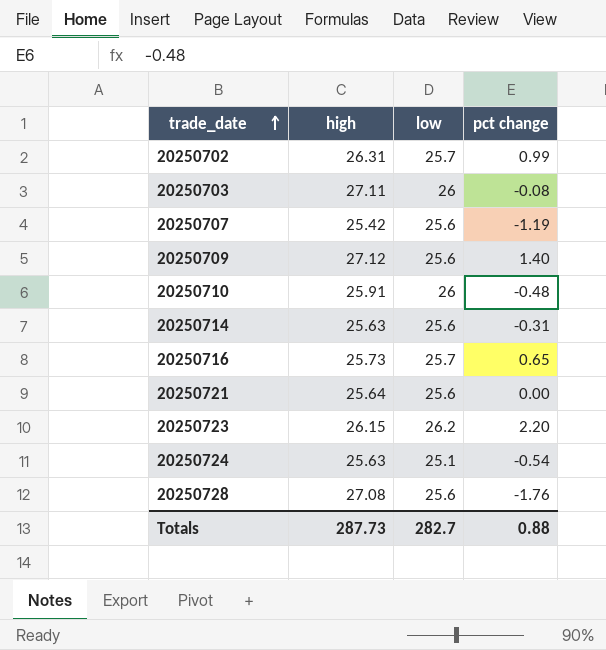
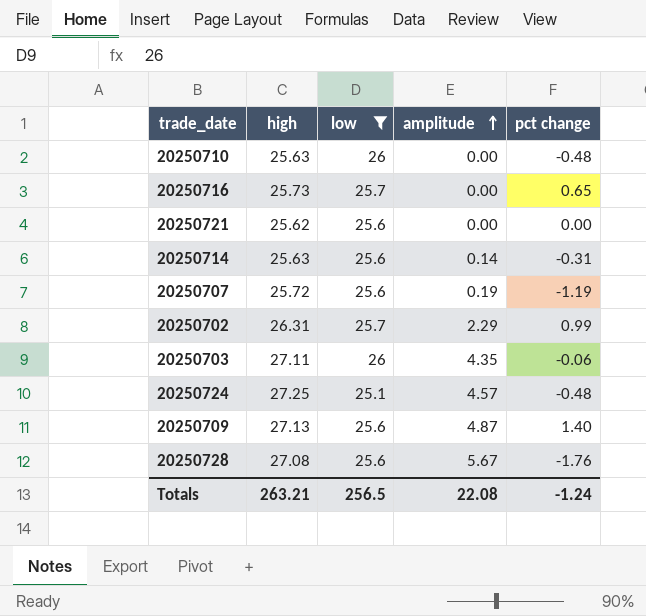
filter: none -> low != 26.2
row order: trade_date ascending -> amplitude ascending
column amplitude | position: none -> 4
20250710 | high: 25.91 -> 25.63
20250721 | high: 25.64 -> 25.62
20250707 | high: 25.42 -> 25.72
20250703 | pct change: -0.08 -> -0.06
20250724 | high: 25.63 -> 27.25
20250724 | pct change: -0.54 -> -0.48
20250709 | high: 27.12 -> 27.13
Totals | high: 287.73 -> 263.21
Totals | low: 282.7 -> 256.5
Totals | pct change: 0.88 -> -1.24

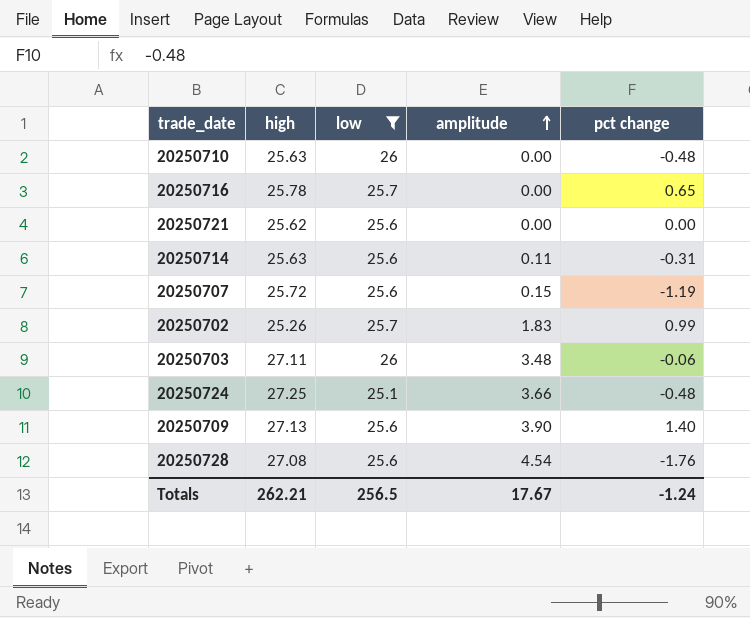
20250716 | high: 25.73 -> 25.78
20250714 | amplitude: 0.14 -> 0.11
20250707 | amplitude: 0.19 -> 0.15
20250702 | high: 26.31 -> 25.26
20250702 | amplitude: 2.29 -> 1.83
20250703 | amplitude: 4.35 -> 3.48
20250724 | amplitude: 4.57 -> 3.66
20250709 | amplitude: 4.87 -> 3.90
20250728 | amplitude: 5.67 -> 4.54
Totals | high: 263.21 -> 262.21
Totals | amplitude: 22.08 -> 17.67

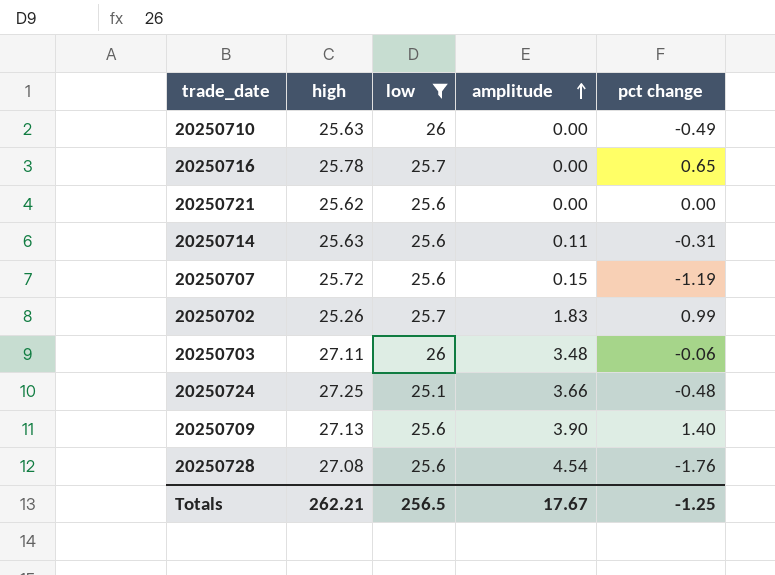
20250710 | pct change: -0.48 -> -0.49
Totals | pct change: -1.24 -> -1.25

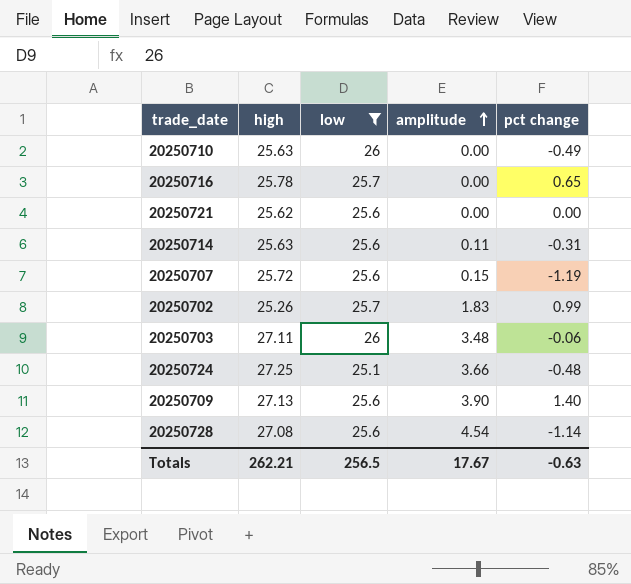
20250728 | pct change: -1.76 -> -1.14
Totals | pct change: -1.25 -> -0.63

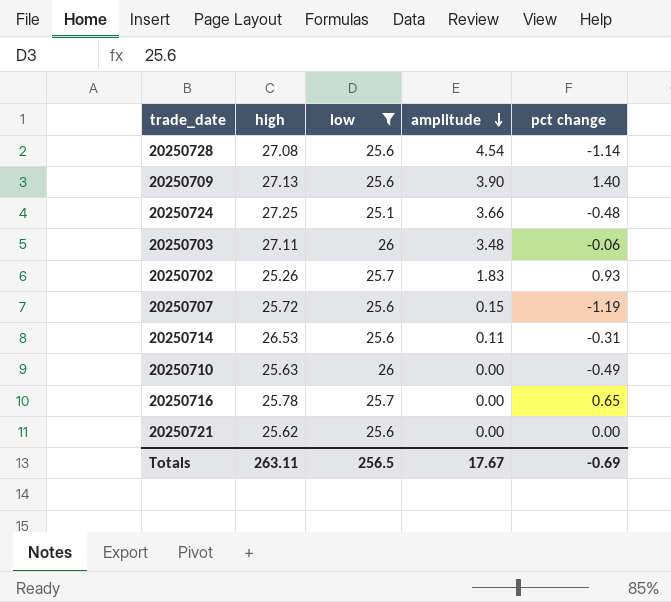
row order: amplitude ascending -> amplitude descending
20250702 | pct change: 0.99 -> 0.93
20250714 | high: 25.63 -> 26.53
Totals | high: 262.21 -> 263.11
Totals | pct change: -0.63 -> -0.69

